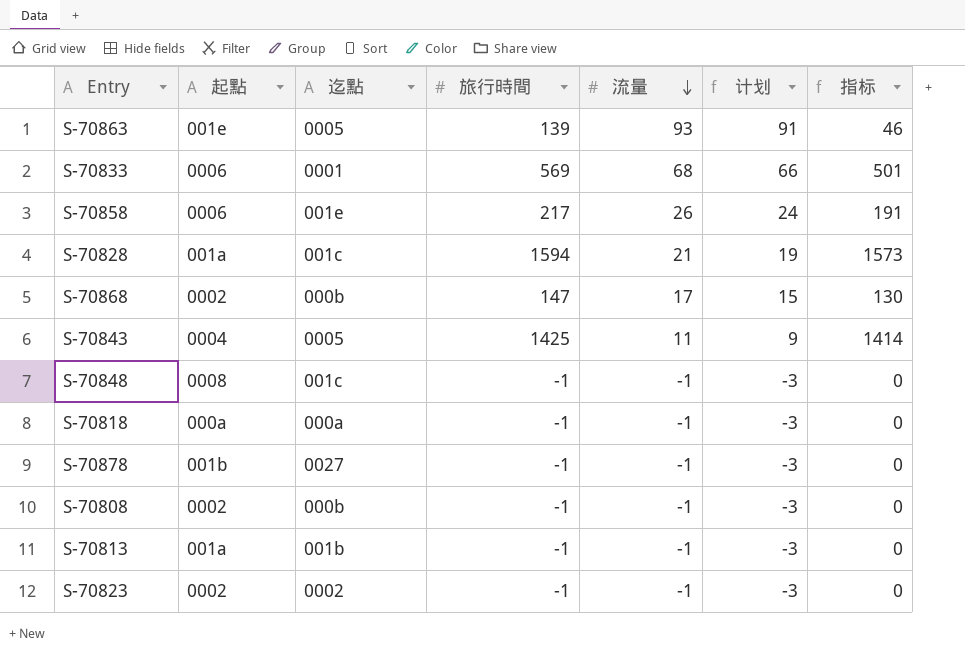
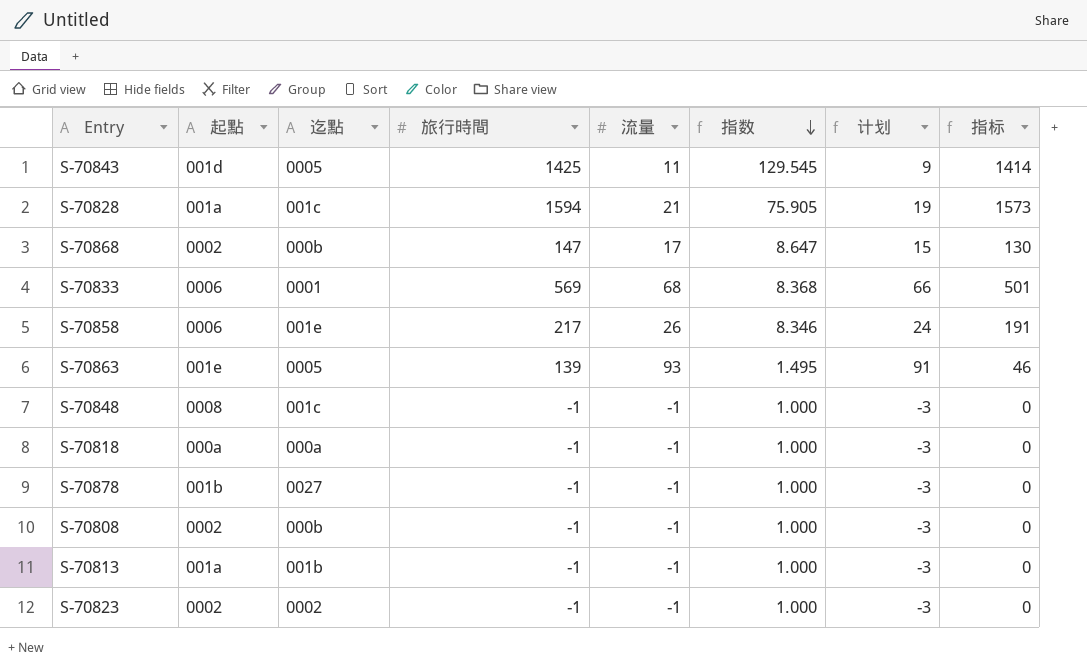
row order: 流量 descending -> 指数 descending
column 指数 | formula: none -> [旅行時間] / [流量]
S-70843 | 起點: 0004 -> 001d

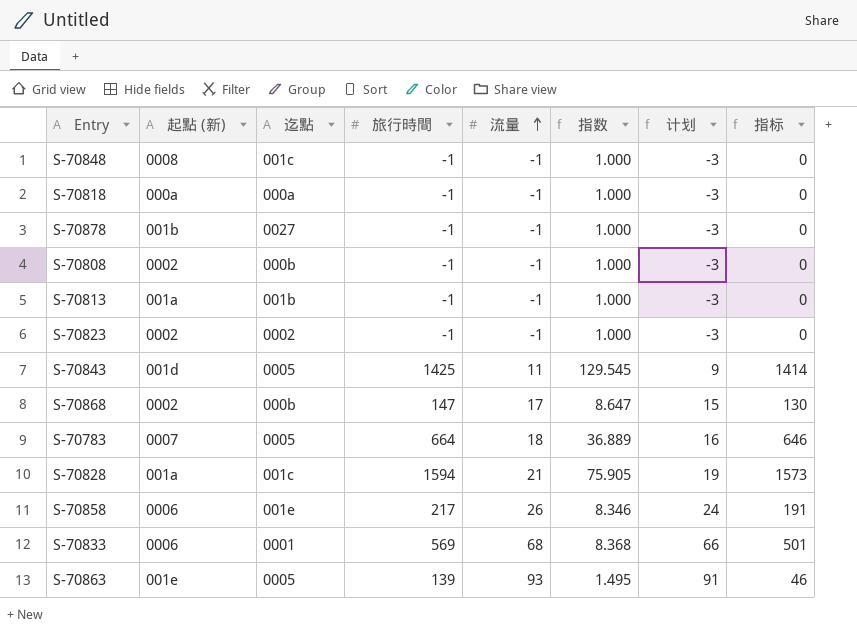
row order: 指数 descending -> 流量 ascending
column name: 起點 -> 起點 (新)
row S-70783: none -> 0007 | 0005 | 664 | 18 | 36.889 | 16 | 646

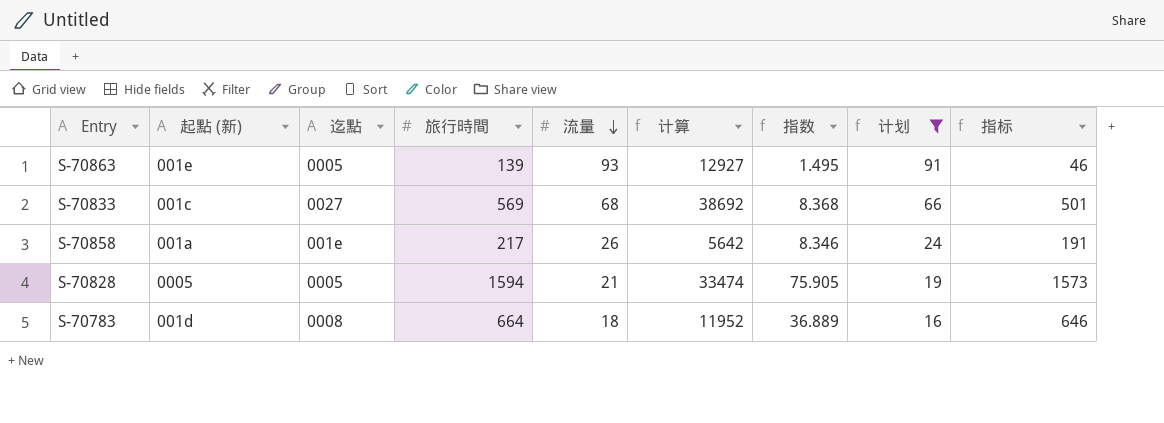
filter: none -> 计划 >= 16
row order: 流量 ascending -> 流量 descending
column 计算 | formula: none -> [旅行時間] * [流量]
S-70833 | 起點 (新): 0006 -> 001c
S-70833 | 迄點: 0001 -> 0027
S-70858 | 起點 (新): 0006 -> 001a
S-70828 | 起點 (新): 001a -> 0005
S-70828 | 迄點: 001c -> 0005
S-70783 | 起點 (新): 0007 -> 001d
S-70783 | 迄點: 0005 -> 0008

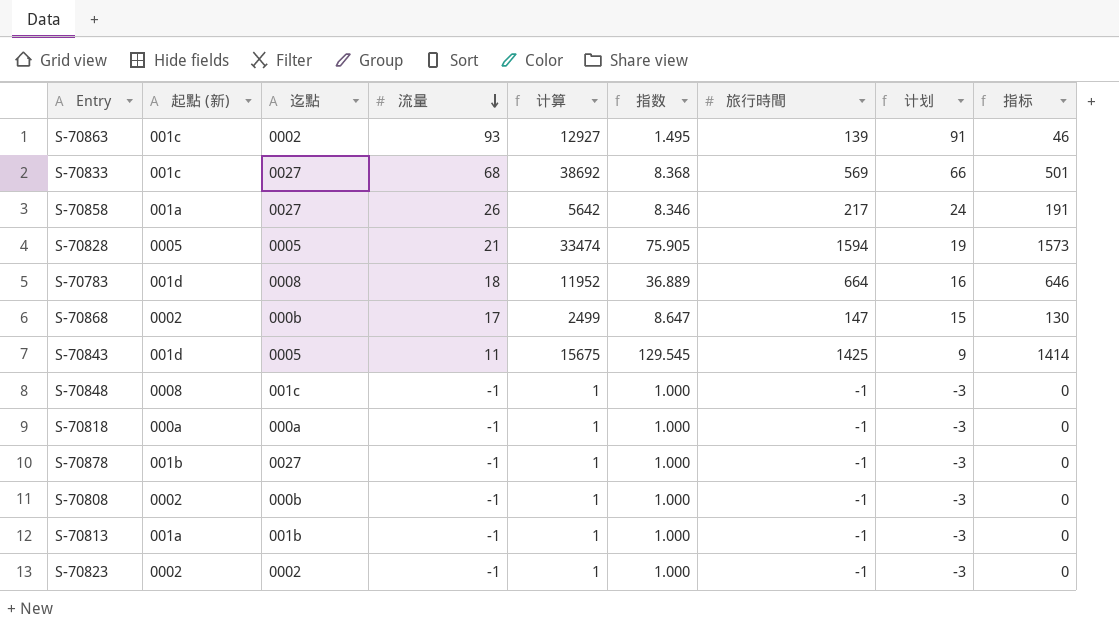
filter: 计划 >= 16 -> none
column 旅行時間 | position: 4 -> 7
S-70863 | 起點 (新): 001e -> 001c
S-70863 | 迄點: 0005 -> 0002
S-70858 | 迄點: 001e -> 0027

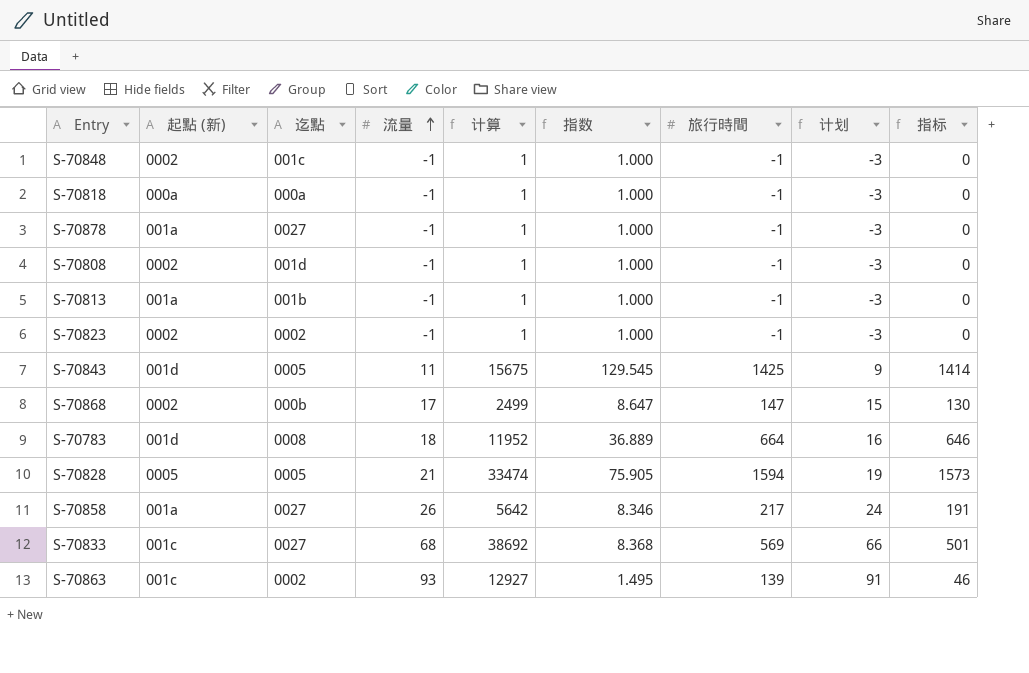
row order: 流量 descending -> 流量 ascending
S-70848 | 起點 (新): 0008 -> 0002
S-70878 | 起點 (新): 001b -> 001a
S-70808 | 迄點: 000b -> 001d

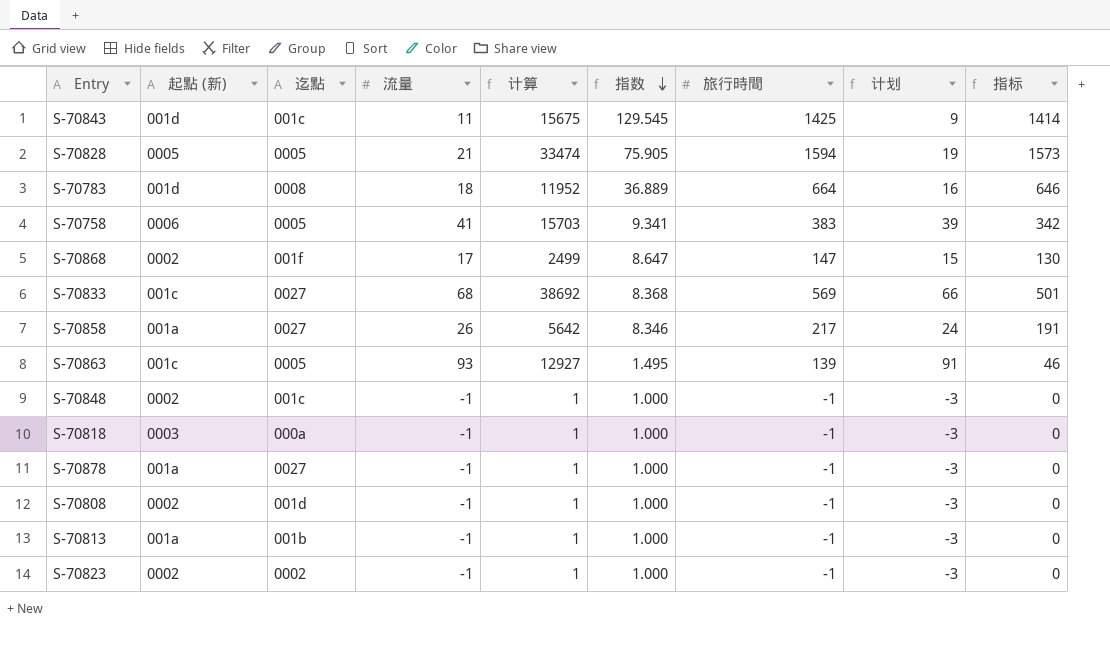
row order: 流量 ascending -> 指数 descending
S-70843 | 迄點: 0005 -> 001c
row S-70758: none -> 0006 | 0005 | 41 | 15703 | 9.341 | 383 | 39 | 342
S-70868 | 迄點: 000b -> 001f
S-70863 | 迄點: 0002 -> 0005
S-70818 | 起點 (新): 000a -> 0003

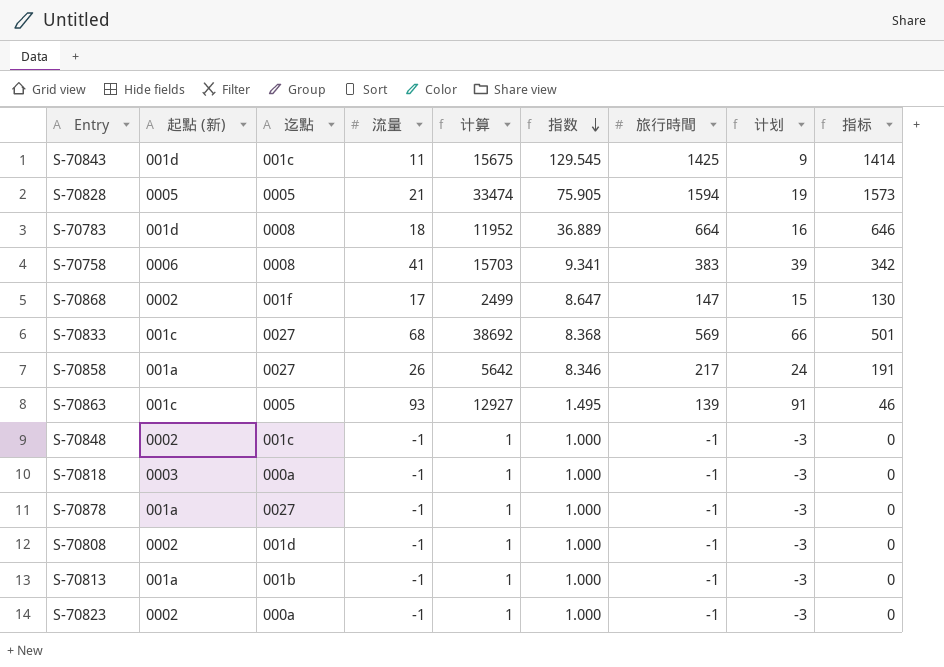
S-70758 | 迄點: 0005 -> 0008
S-70823 | 迄點: 0002 -> 000a

